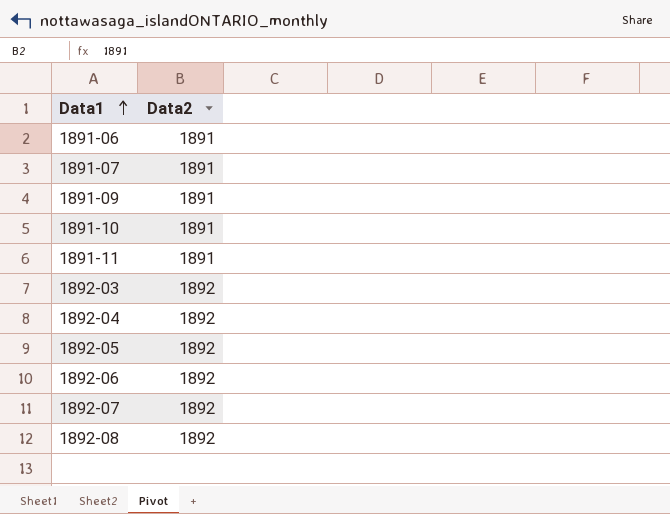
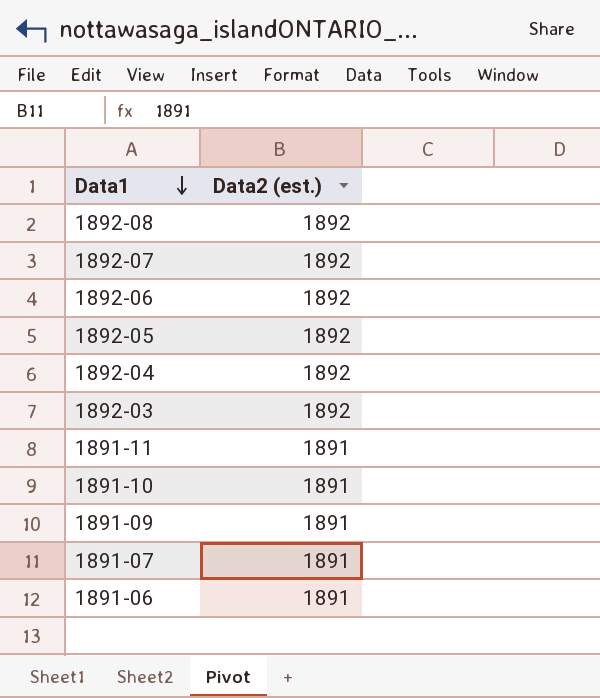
row order: Data1 ascending -> Data1 descending
column name: Data2 -> Data2 (est.)

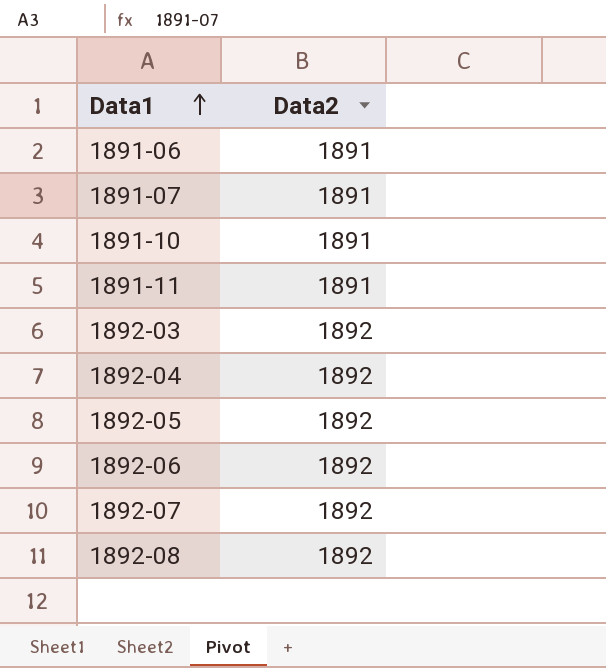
row order: Data1 descending -> Data1 ascending
column name: Data2 (est.) -> Data2
row 1891-09: 1891 -> none

